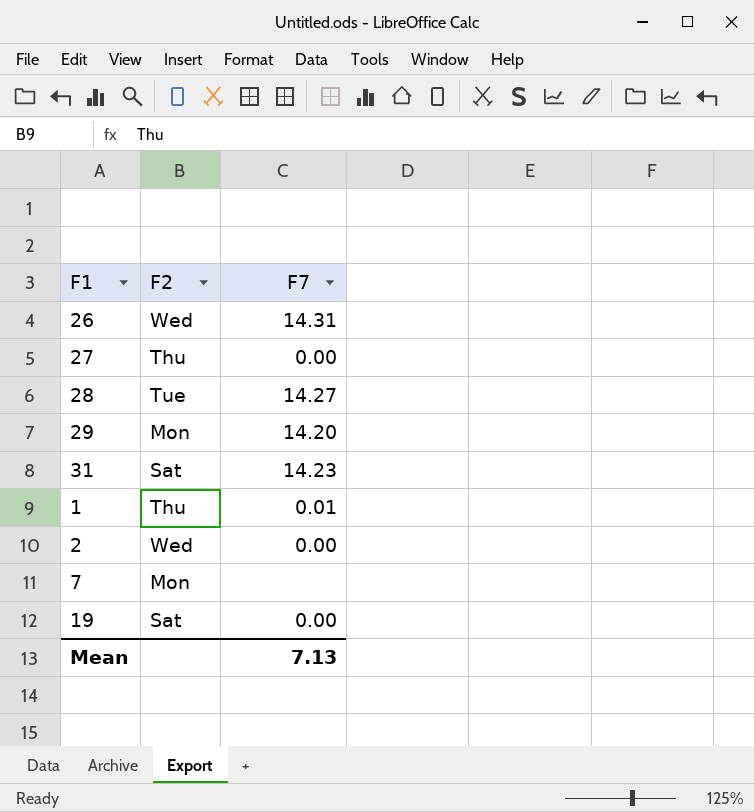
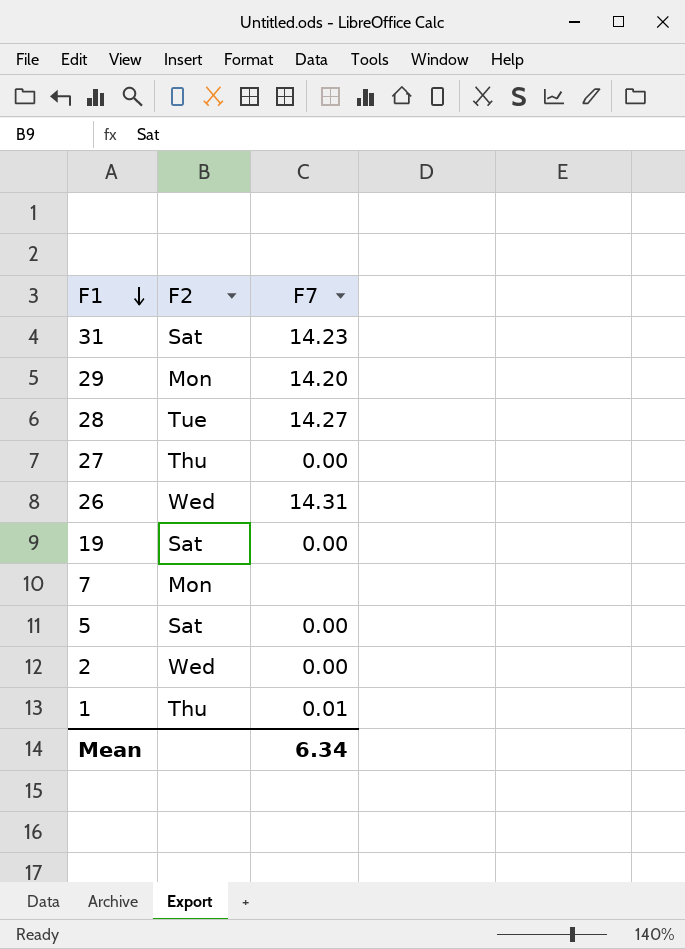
row order: none -> F1 descending
row 5: none -> Sat | 0.00
Mean | F7: 7.13 -> 6.34

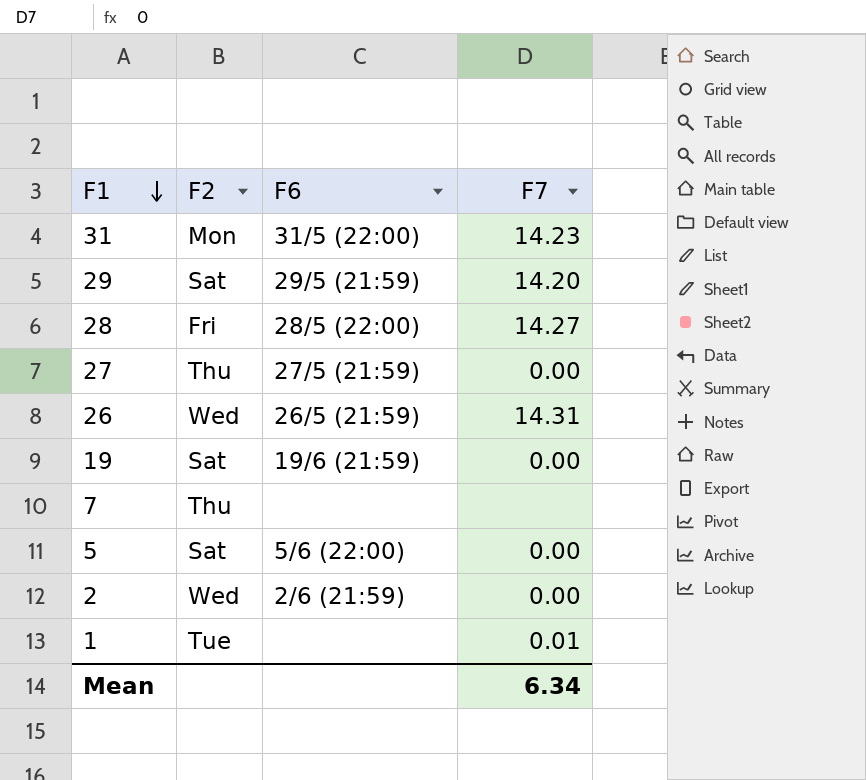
column F6 | position: none -> 3
31 | F2: Sat -> Mon
29 | F2: Mon -> Sat
28 | F2: Tue -> Fri
7 | F2: Mon -> Thu
1 | F2: Thu -> Tue

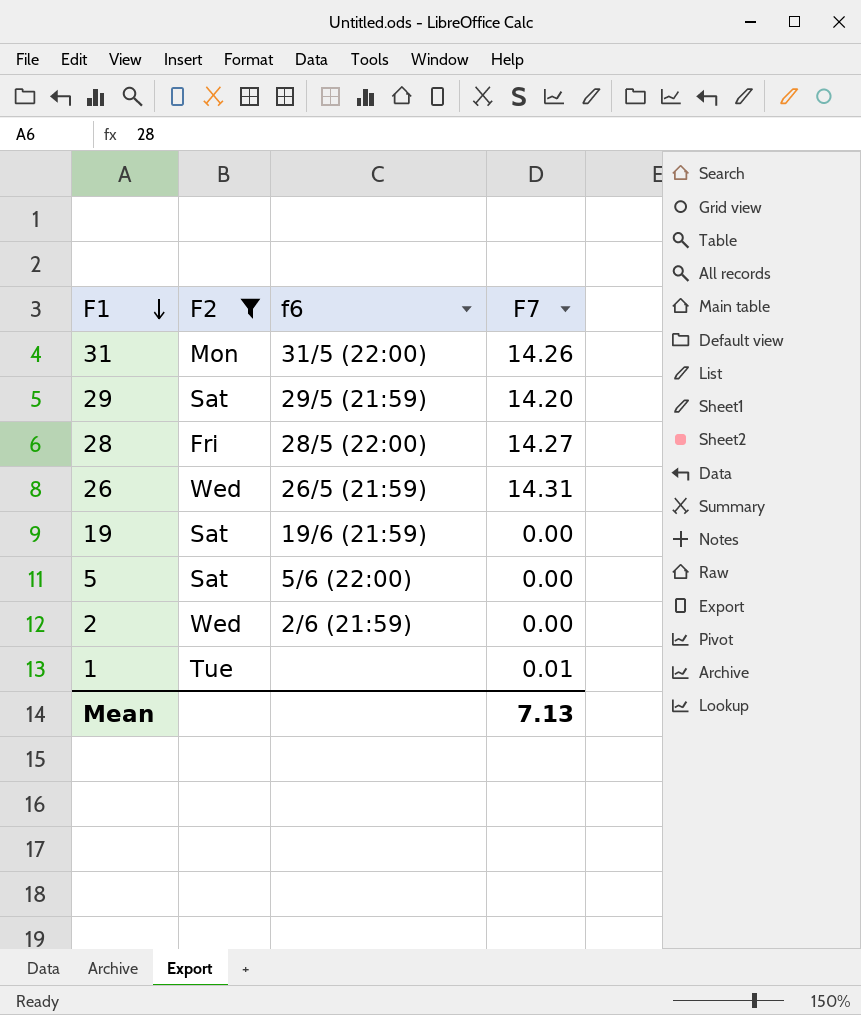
filter: none -> F2 != Thu
column name: F6 -> f6
31 | F7: 14.23 -> 14.26
Mean | F7: 6.34 -> 7.13

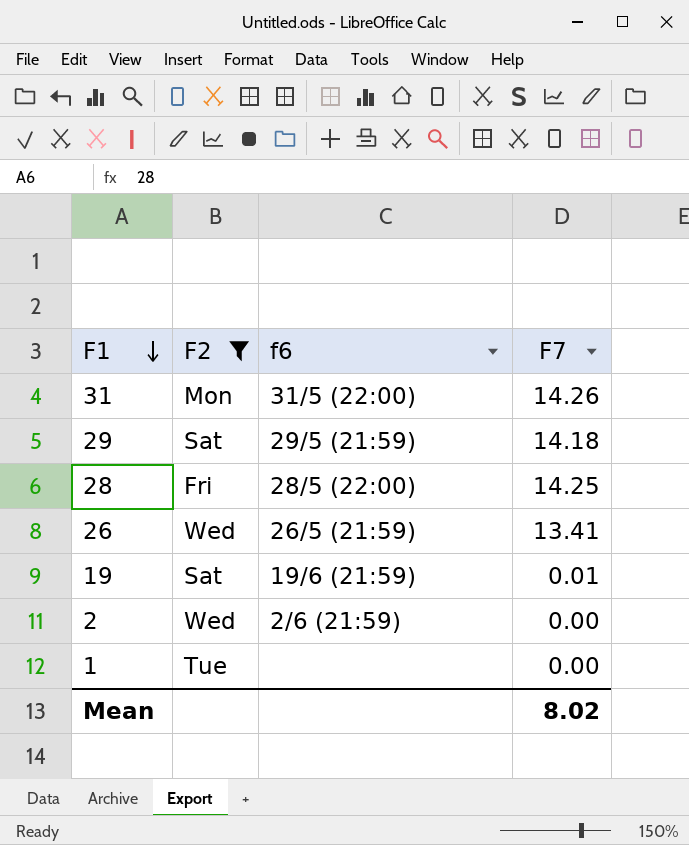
row 5: Sat | 5/6 (22:00) | 0.00 -> none
29 | F7: 14.20 -> 14.18
28 | F7: 14.27 -> 14.25
26 | F7: 14.31 -> 13.41
19 | F7: 0.00 -> 0.01
1 | F7: 0.01 -> 0.00
Mean | F7: 7.13 -> 8.02

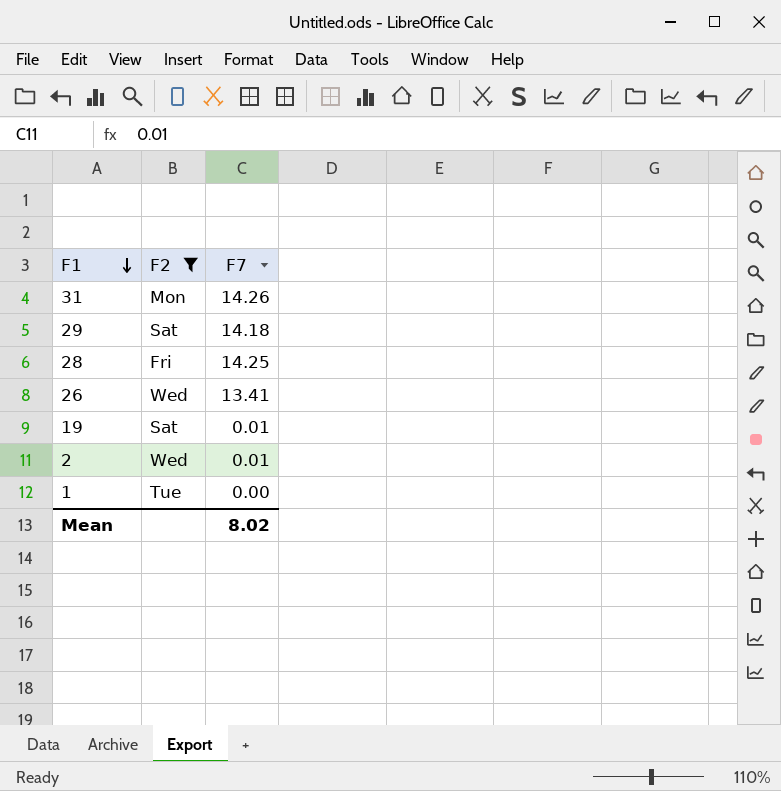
column f6 | position: 3 -> none
2 | F7: 0.00 -> 0.01

